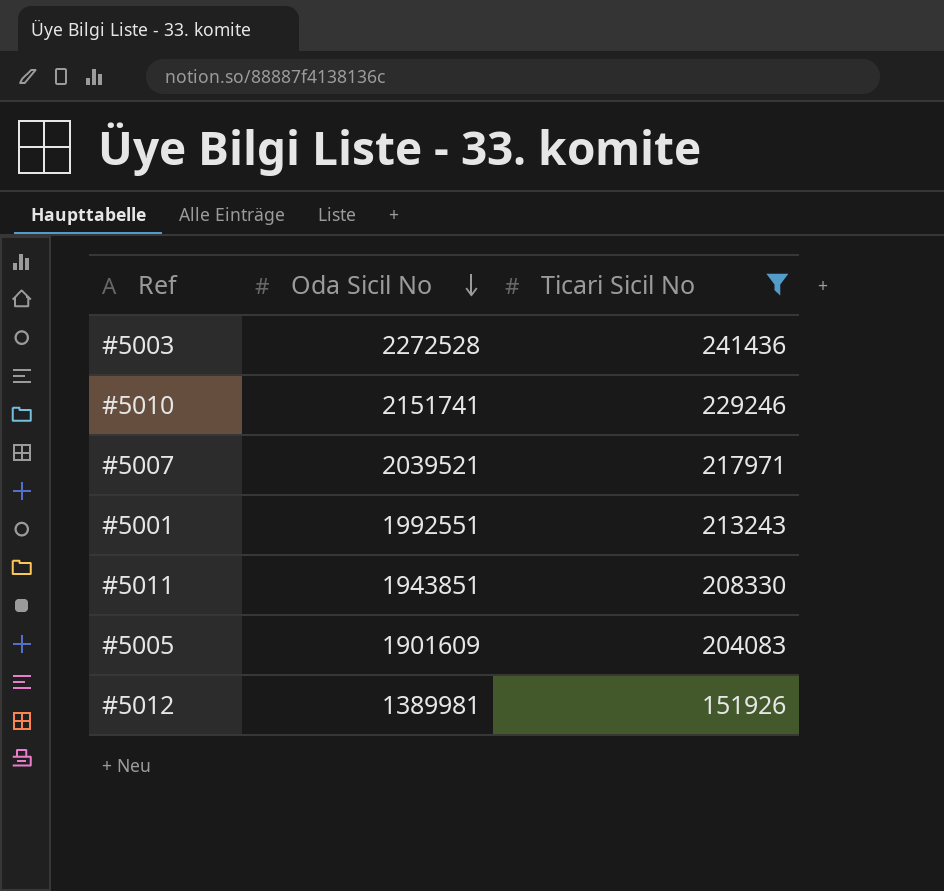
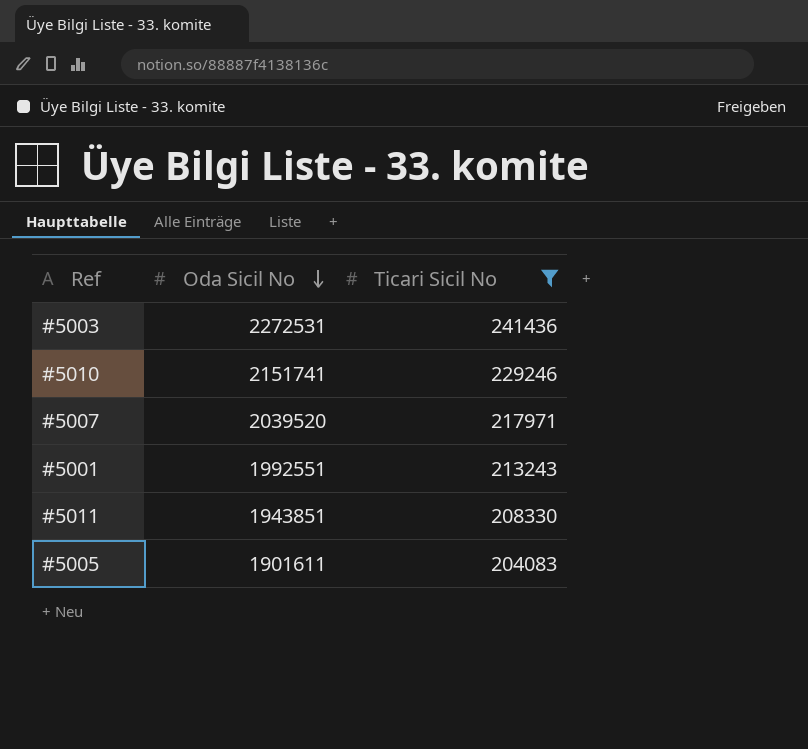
row #5012: 1389981 | 151926 -> none
#5003 | Oda Sicil No: 2272528 -> 2272531
#5007 | Oda Sicil No: 2039521 -> 2039520
#5005 | Oda Sicil No: 1901609 -> 1901611

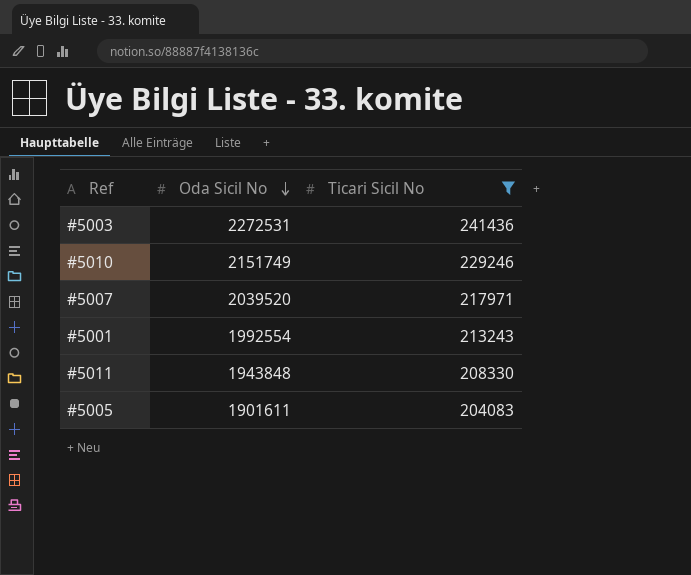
#5010 | Oda Sicil No: 2151741 -> 2151749
#5001 | Oda Sicil No: 1992551 -> 1992554
#5011 | Oda Sicil No: 1943851 -> 1943848

